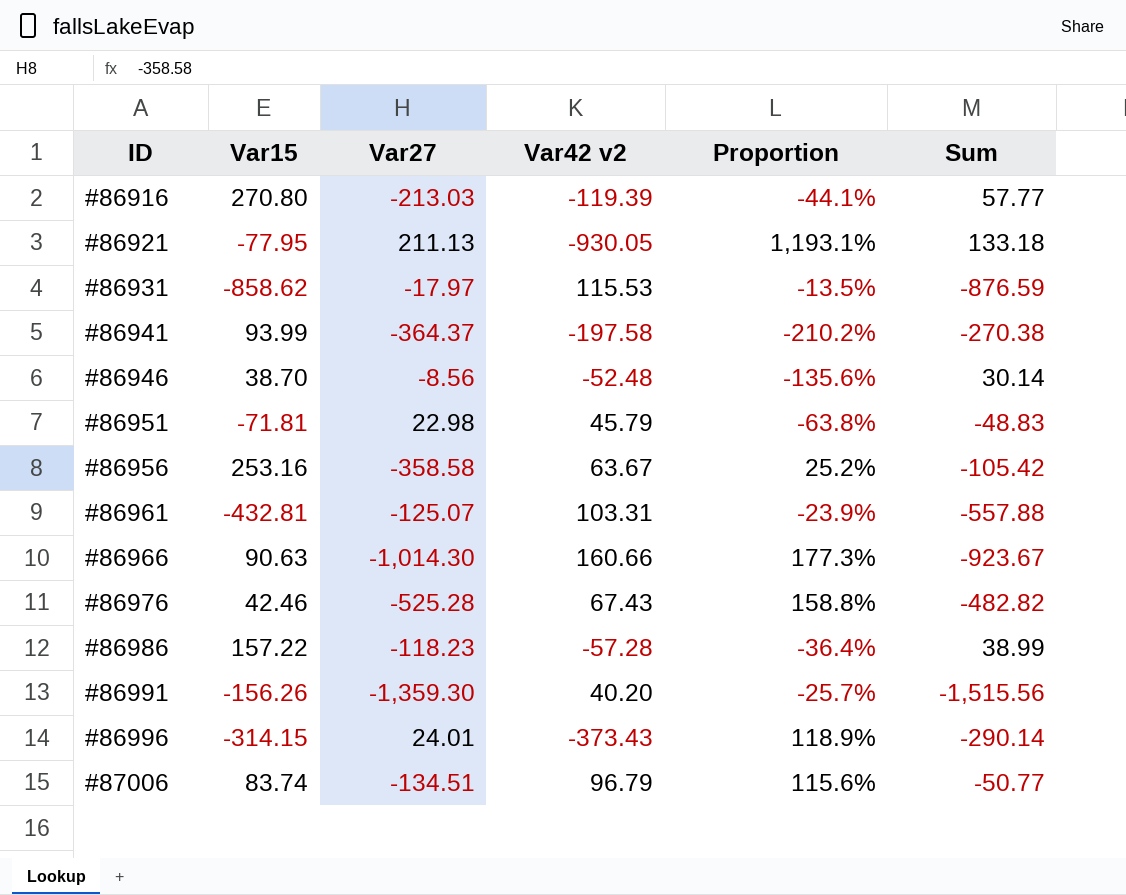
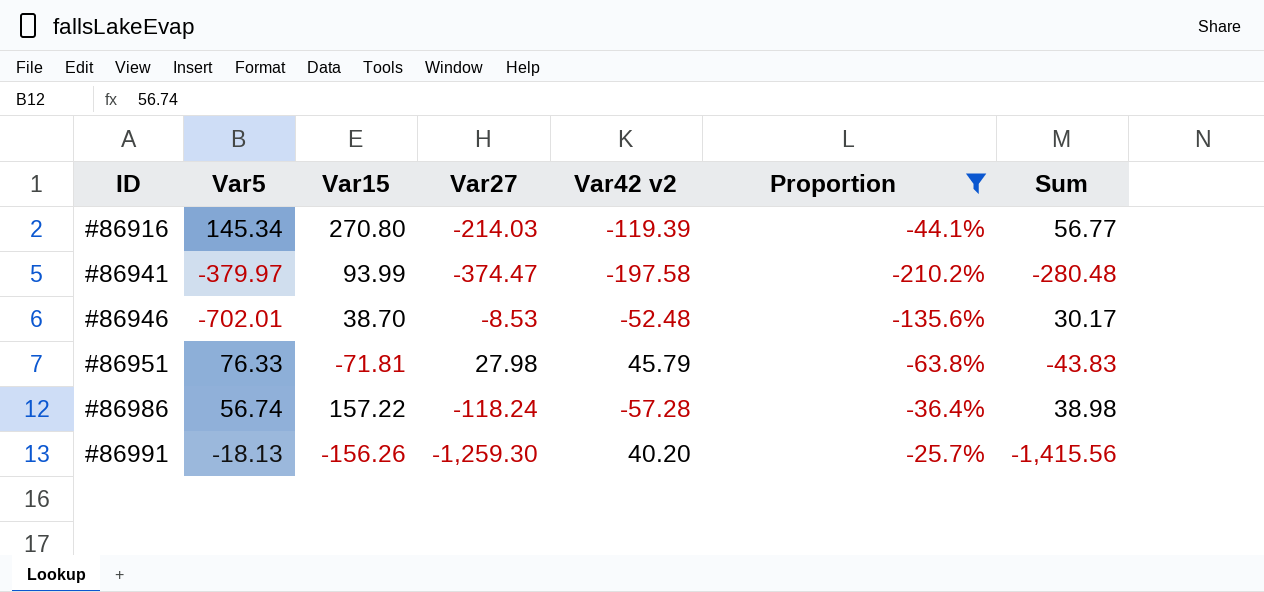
filter: none -> Proportion <= -25.7%
column Var5 | position: none -> 2
#86916 | Var27: -213.03 -> -214.03
#86916 | Sum: 57.77 -> 56.77
#86941 | Var27: -364.37 -> -374.47
#86941 | Sum: -270.38 -> -280.48
#86946 | Var27: -8.56 -> -8.53
#86946 | Sum: 30.14 -> 30.17
#86951 | Var27: 22.98 -> 27.98
#86951 | Sum: -48.83 -> -43.83
#86986 | Var27: -118.23 -> -118.24
#86986 | Sum: 38.99 -> 38.98
#86991 | Var27: -1,359.30 -> -1,259.30
#86991 | Sum: -1,515.56 -> -1,415.56

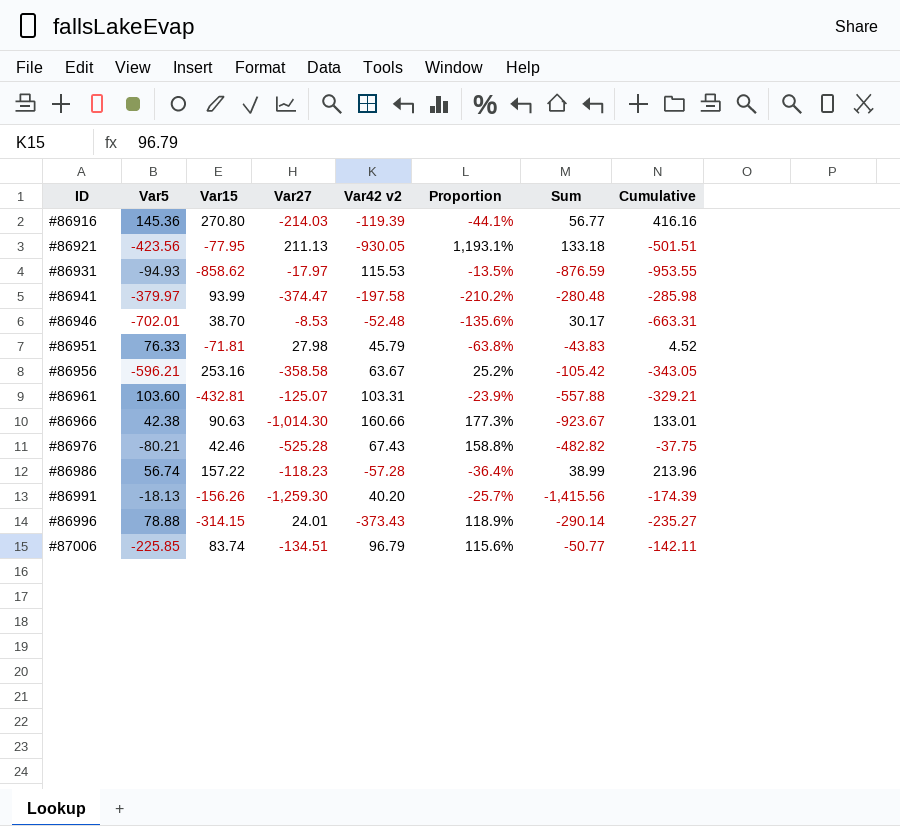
filter: Proportion <= -25.7% -> none
column Cumulative | formula: none -> [Var5] + [Var15]
#86916 | Var5: 145.34 -> 145.36
#86986 | Var27: -118.24 -> -118.23
#86986 | Sum: 38.98 -> 38.99

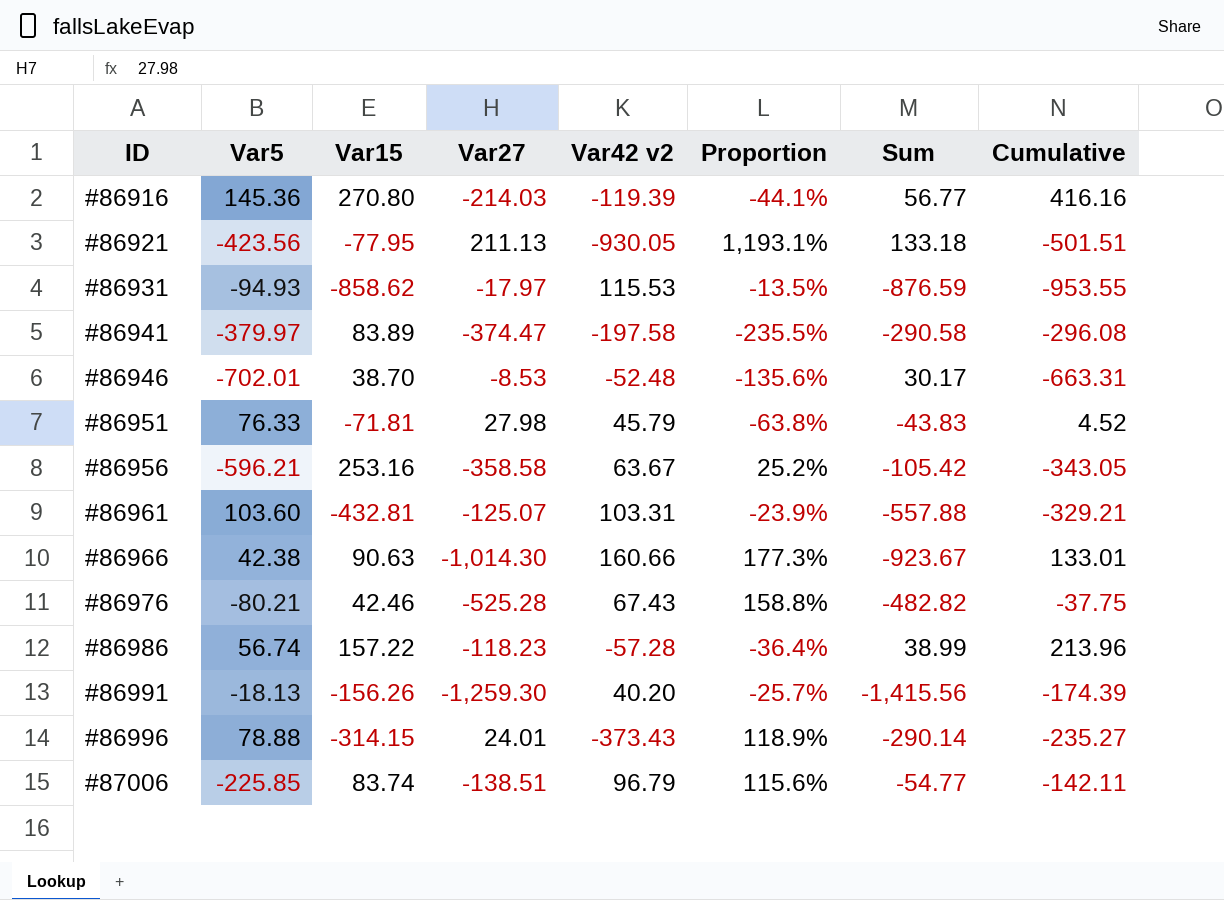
#86941 | Var15: 93.99 -> 83.89
#86941 | Proportion: -210.2% -> -235.5%
#86941 | Sum: -280.48 -> -290.58
#86941 | Cumulative: -285.98 -> -296.08
#87006 | Var27: -134.51 -> -138.51
#87006 | Sum: -50.77 -> -54.77

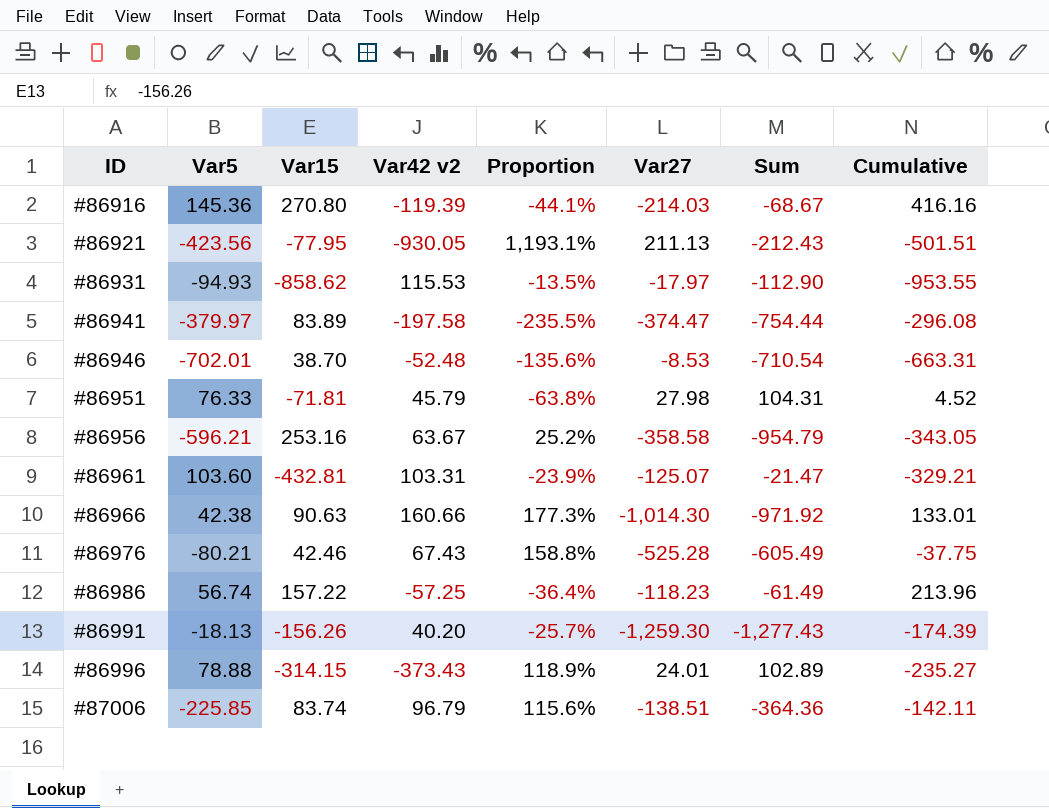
column Var27 | position: 4 -> 6
column Sum | formula: [Var15] + [Var27] -> [Var5] + [Var27]
#86986 | Var42 v2: -57.28 -> -57.25

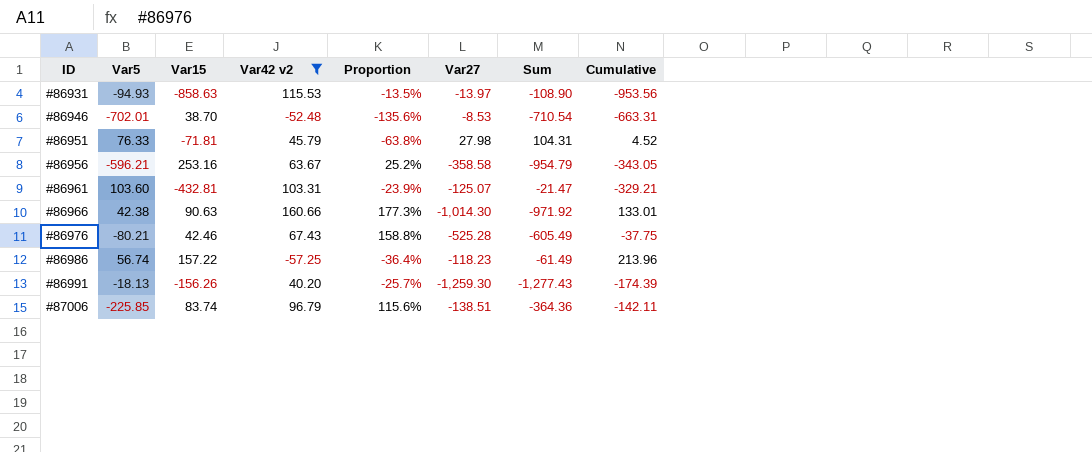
filter: none -> Var42 v2 >= -57.25
#86931 | Var15: -858.62 -> -858.63
#86931 | Var27: -17.97 -> -13.97
#86931 | Sum: -112.90 -> -108.90
#86931 | Cumulative: -953.55 -> -953.56

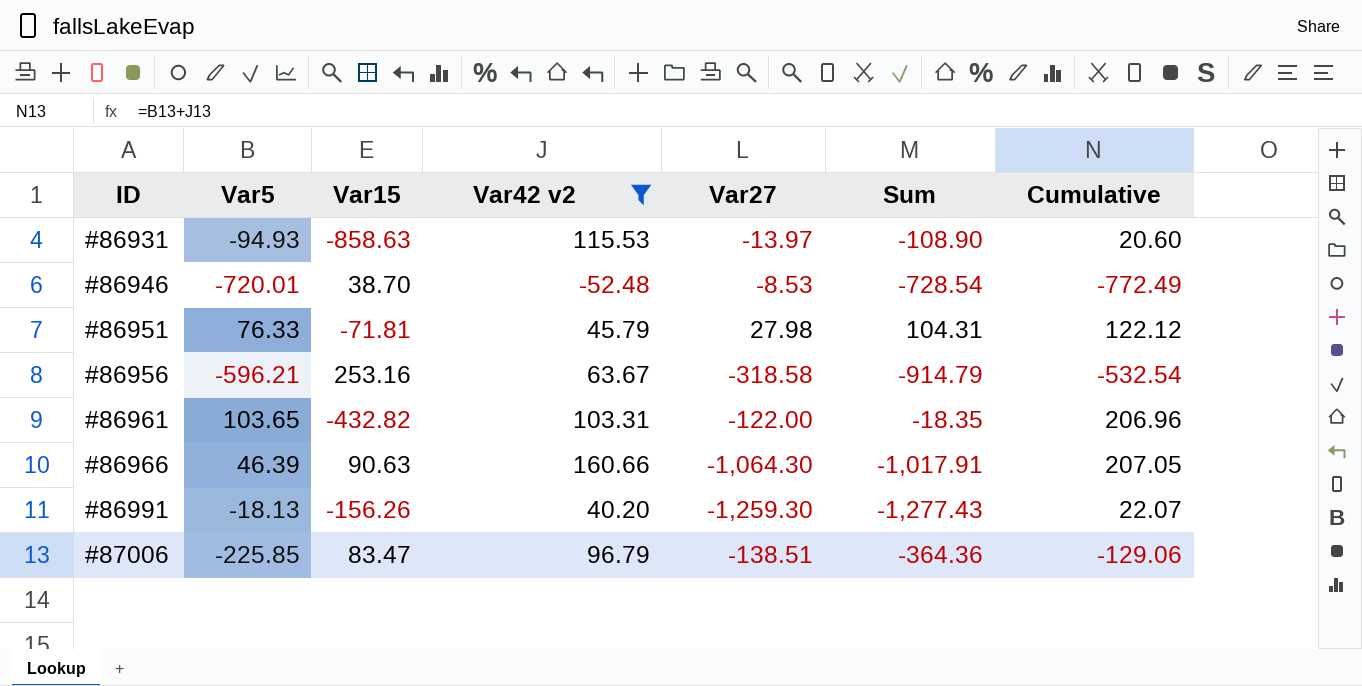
column Proportion | formula: [Var42 v2] / [Var15] -> none
column Cumulative | formula: [Var5] + [Var15] -> [Var5] + [Var42 v2]
row #86976: -80.21 | 42.46 | 67.43 | 158.8% | -525.28 | -605.49 | -37.75 -> none
row #86986: 56.74 | 157.22 | -57.25 | -36.4% | -118.23 | -61.49 | 213.96 -> none
#86946 | Var5: -702.01 -> -720.01
#86946 | Sum: -710.54 -> -728.54
#86956 | Var27: -358.58 -> -318.58
#86956 | Sum: -954.79 -> -914.79
#86961 | Var5: 103.60 -> 103.65
#86961 | Var15: -432.81 -> -432.82
#86961 | Var27: -125.07 -> -122.00
#86961 | Sum: -21.47 -> -18.35
#86966 | Var5: 42.38 -> 46.39
#86966 | Var27: -1,014.30 -> -1,064.30
#86966 | Sum: -971.92 -> -1,017.91
#87006 | Var15: 83.74 -> 83.47

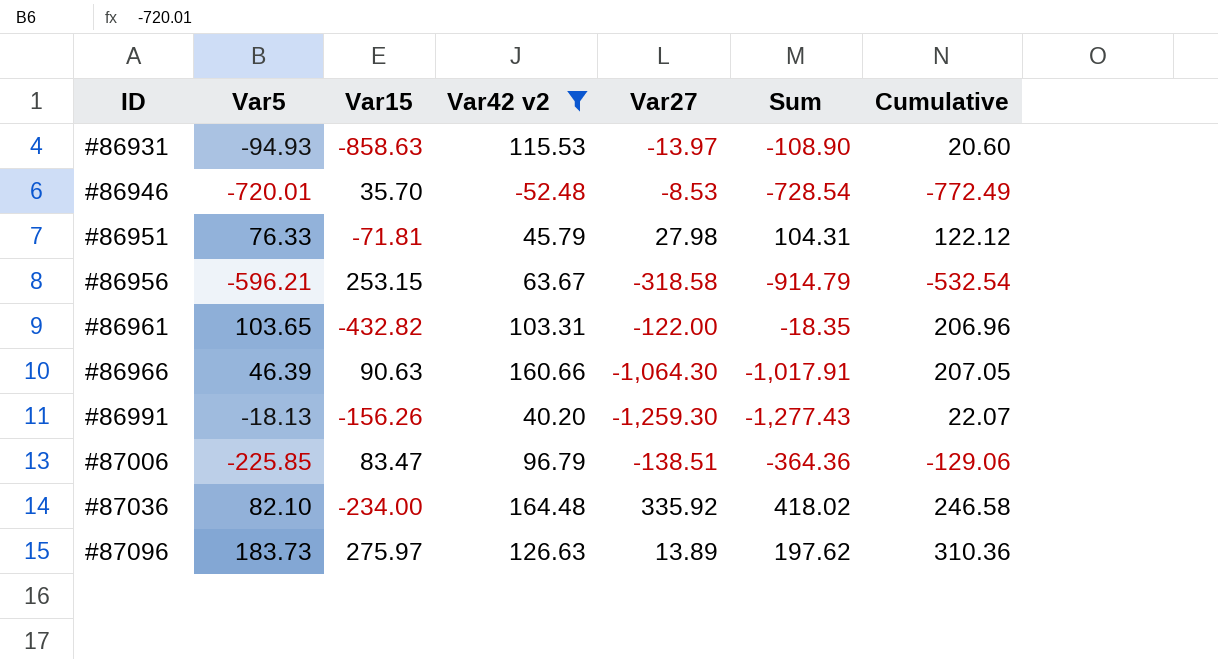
#86946 | Var15: 38.70 -> 35.70
#86956 | Var15: 253.16 -> 253.15
row #87036: none -> 82.10 | -234.00 | 164.48 | 335.92 | 418.02 | 246.58
row #87096: none -> 183.73 | 275.97 | 126.63 | 13.89 | 197.62 | 310.36

